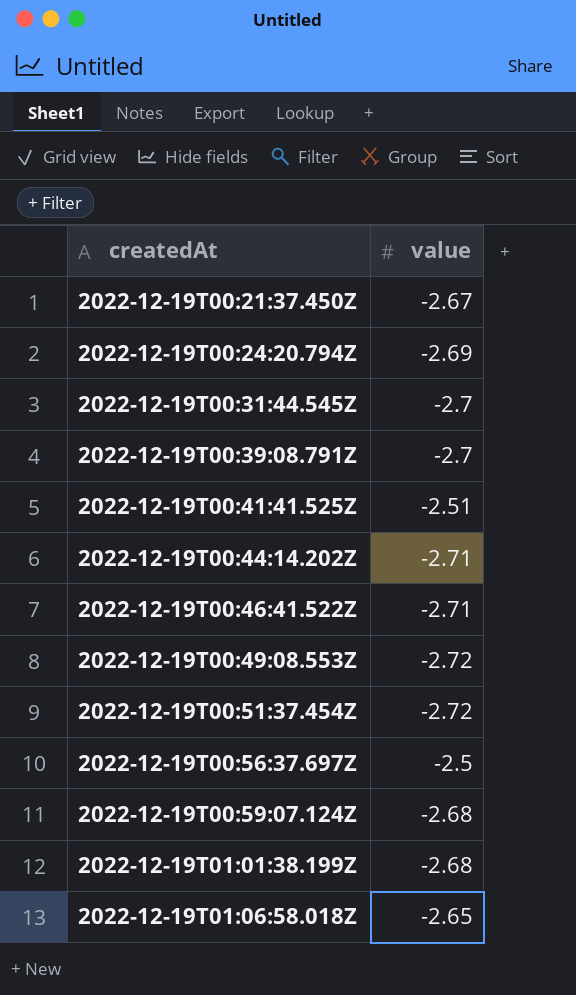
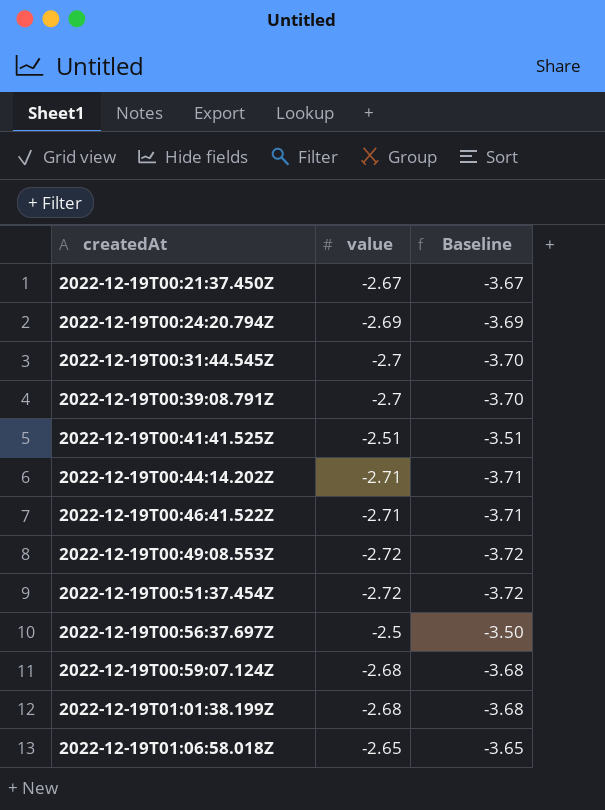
column Baseline | formula: none -> [value] - 1

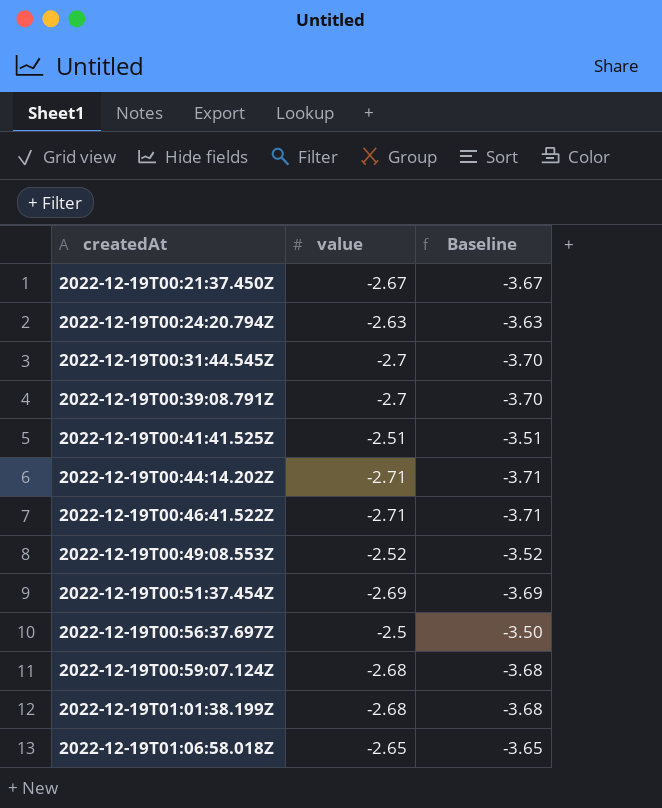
2022-12-19T00:24:20.794Z | value: -2.69 -> -2.63
2022-12-19T00:24:20.794Z | Baseline: -3.69 -> -3.63
2022-12-19T00:49:08.553Z | value: -2.72 -> -2.52
2022-12-19T00:49:08.553Z | Baseline: -3.72 -> -3.52
2022-12-19T00:51:37.454Z | value: -2.72 -> -2.69
2022-12-19T00:51:37.454Z | Baseline: -3.72 -> -3.69

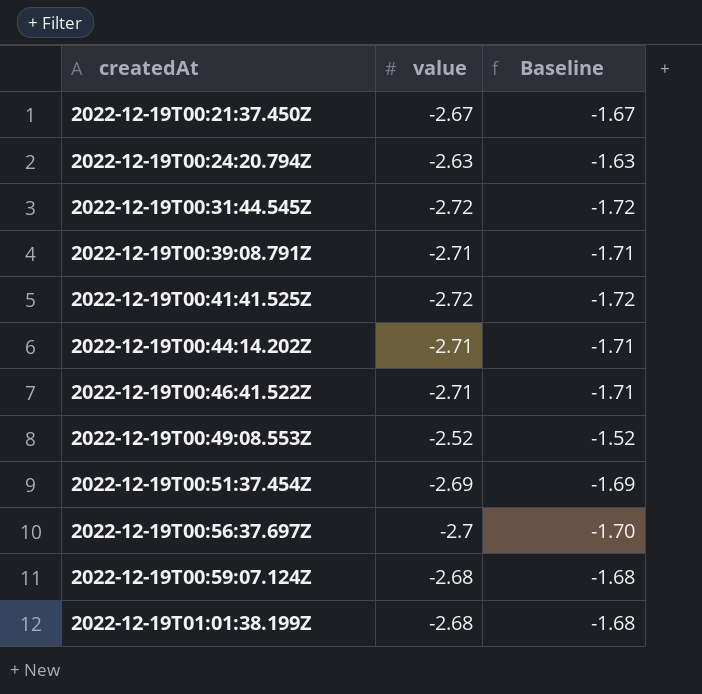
column Baseline | formula: [value] - 1 -> [value] + 1
row 2022-12-19T01:06:58.018Z: -2.65 | -3.65 -> none
2022-12-19T00:31:44.545Z | value: -2.7 -> -2.72
2022-12-19T00:39:08.791Z | value: -2.7 -> -2.71
2022-12-19T00:41:41.525Z | value: -2.51 -> -2.72
2022-12-19T00:56:37.697Z | value: -2.5 -> -2.7

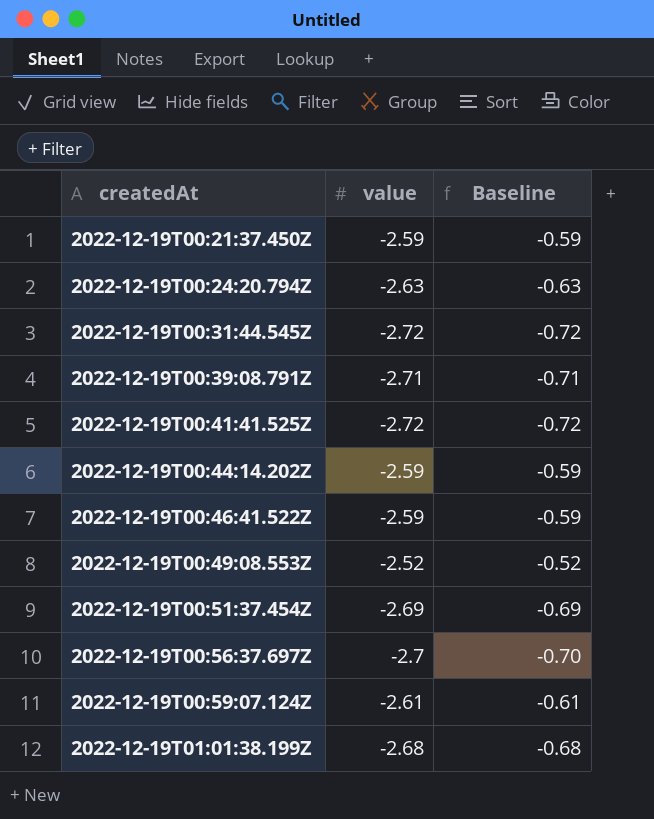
column Baseline | formula: [value] + 1 -> [value] + 2
2022-12-19T00:21:37.450Z | value: -2.67 -> -2.59
2022-12-19T00:44:14.202Z | value: -2.71 -> -2.59
2022-12-19T00:46:41.522Z | value: -2.71 -> -2.59
2022-12-19T00:59:07.124Z | value: -2.68 -> -2.61

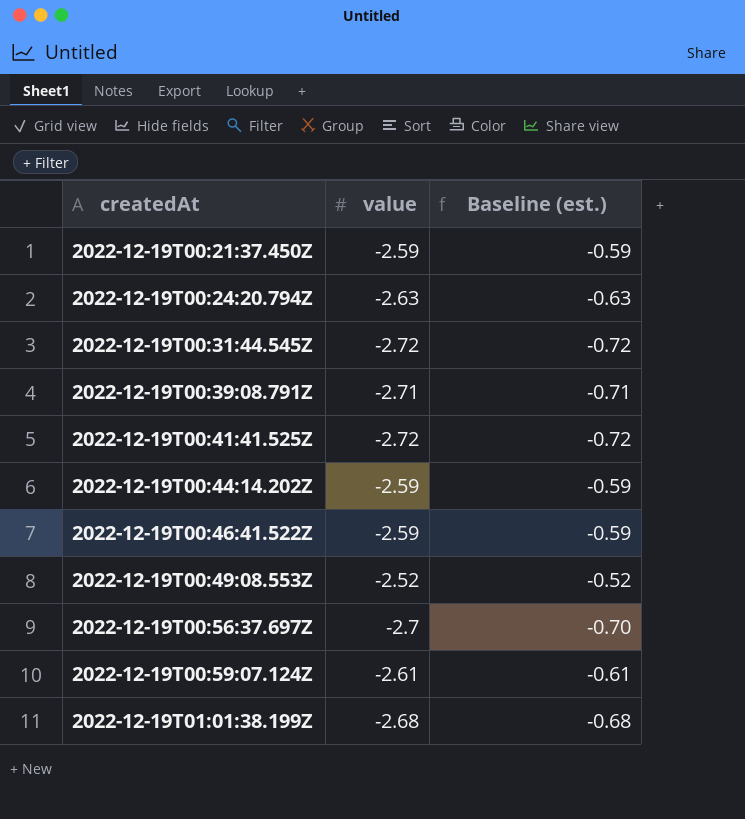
column name: Baseline -> Baseline (est.)
row 2022-12-19T00:51:37.454Z: -2.69 | -0.69 -> none

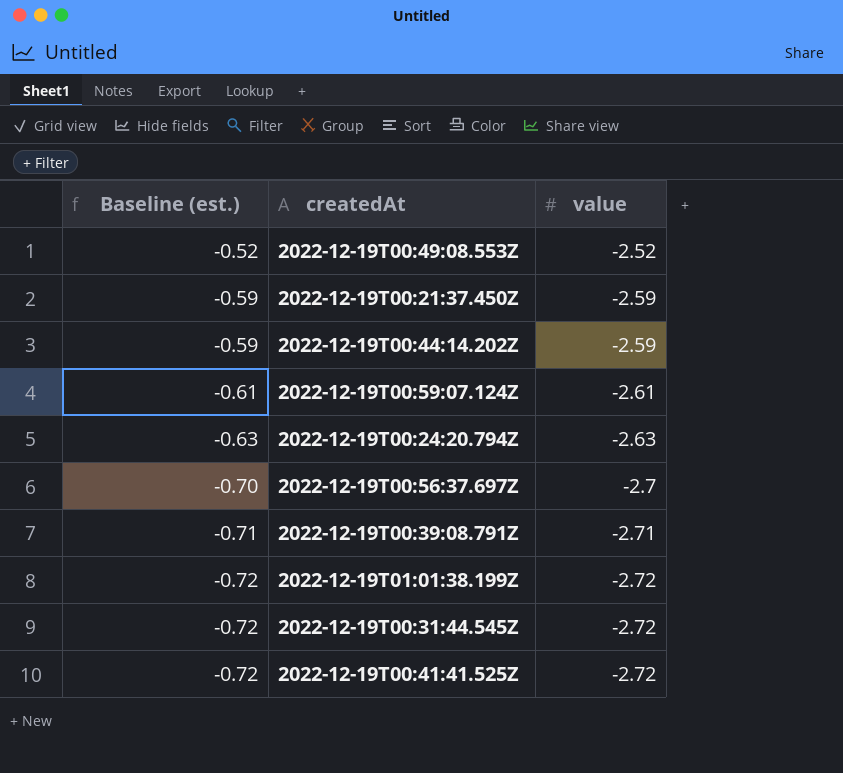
row order: createdAt ascending -> Baseline (est.) descending
column Baseline (est.) | position: 3 -> 1
row 2022-12-19T00:46:41.522Z: -2.59 | -0.59 -> none
2022-12-19T01:01:38.199Z | Baseline (est.): -0.68 -> -0.72
2022-12-19T01:01:38.199Z | value: -2.68 -> -2.72

